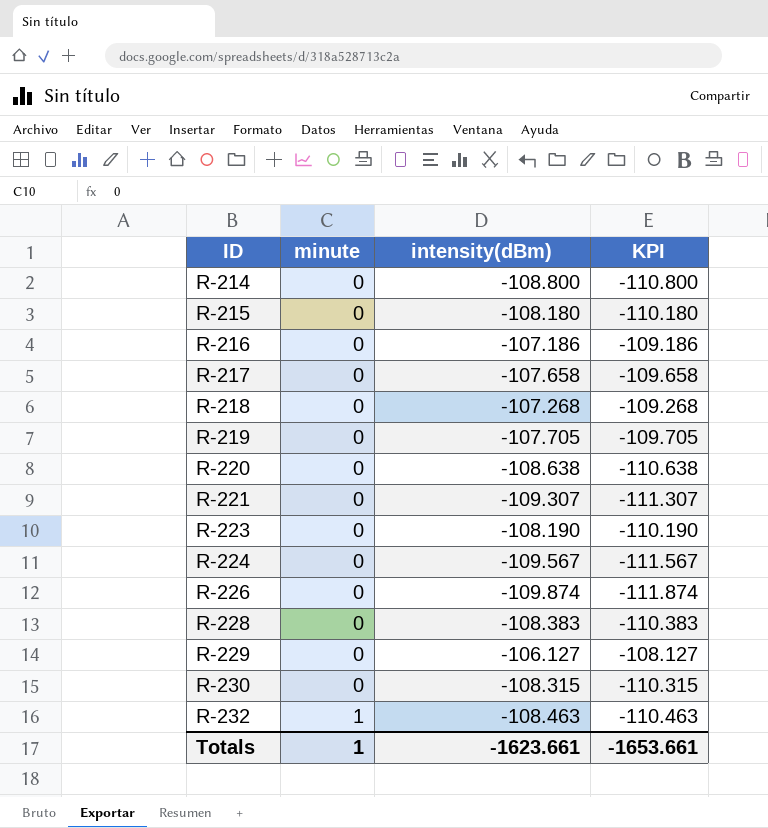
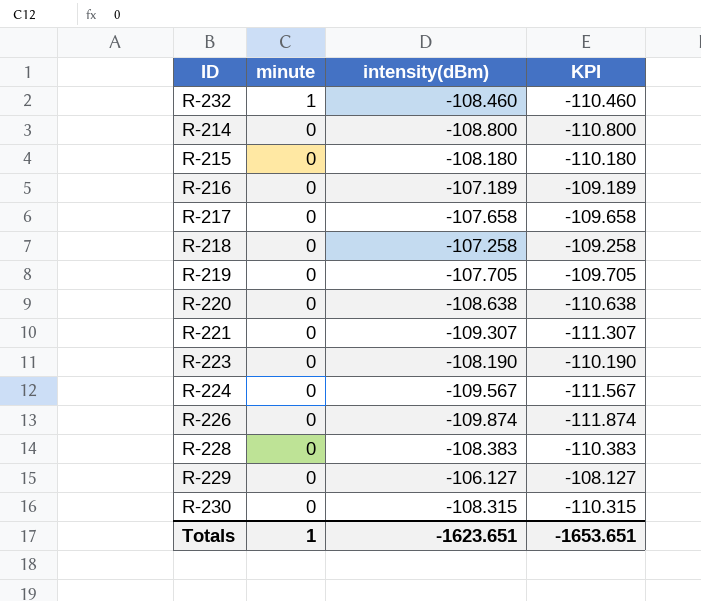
row order: ID ascending -> minute descending
R-232 | intensity(dBm): -108.463 -> -108.460
R-232 | KPI: -110.463 -> -110.460
R-216 | intensity(dBm): -107.186 -> -107.189
R-216 | KPI: -109.186 -> -109.189
R-218 | intensity(dBm): -107.268 -> -107.258
R-218 | KPI: -109.268 -> -109.258
Totals | intensity(dBm): -1623.661 -> -1623.651
Totals | KPI: -1653.661 -> -1653.651

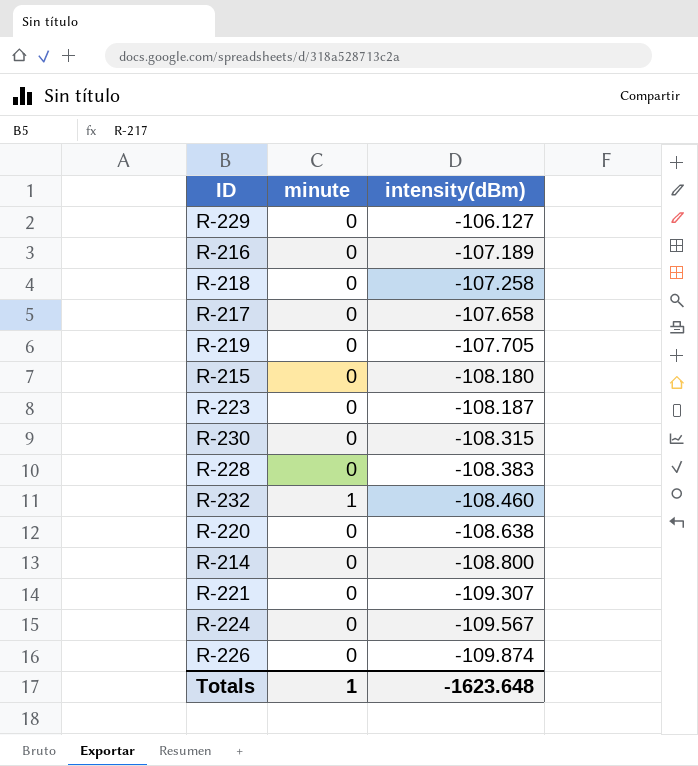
row order: minute descending -> intensity(dBm) descending
column KPI | formula: [intensity(dBm)] - 2 -> none
R-223 | intensity(dBm): -108.190 -> -108.187
Totals | intensity(dBm): -1623.651 -> -1623.648

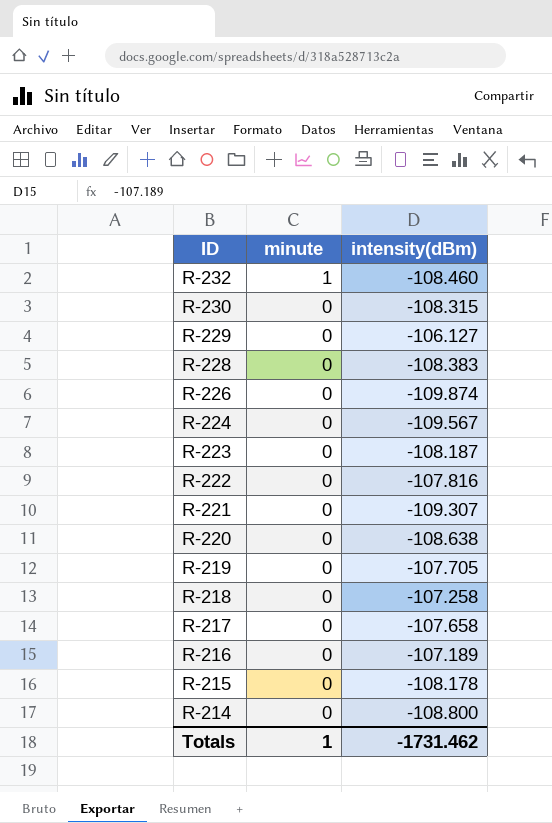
row order: intensity(dBm) descending -> ID descending
row R-222: none -> 0 | -107.816
R-215 | intensity(dBm): -108.180 -> -108.178
Totals | intensity(dBm): -1623.648 -> -1731.462

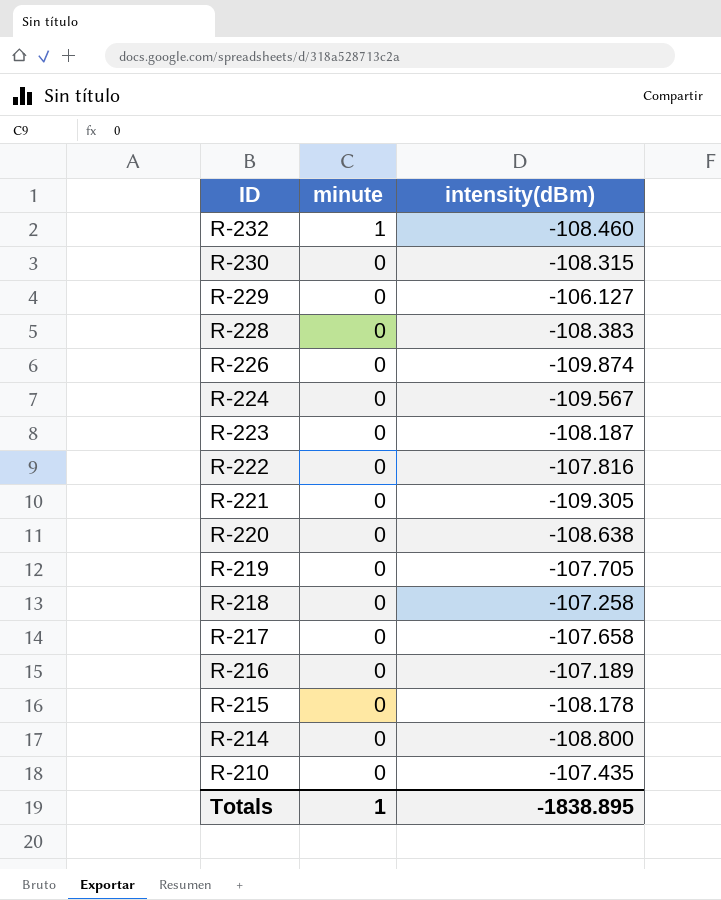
R-221 | intensity(dBm): -109.307 -> -109.305
row R-210: none -> 0 | -107.435
Totals | intensity(dBm): -1731.462 -> -1838.895

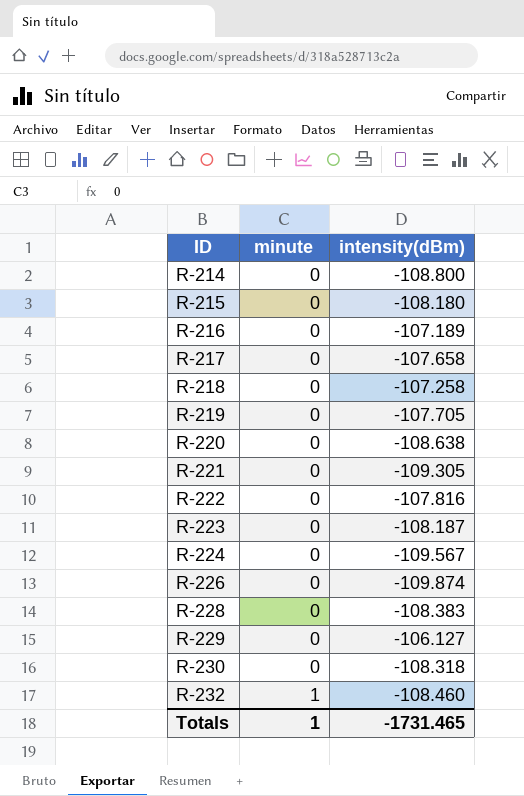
row order: ID descending -> ID ascending
row R-210: 0 | -107.435 -> none
R-215 | intensity(dBm): -108.178 -> -108.180
R-230 | intensity(dBm): -108.315 -> -108.318
Totals | intensity(dBm): -1838.895 -> -1731.465

